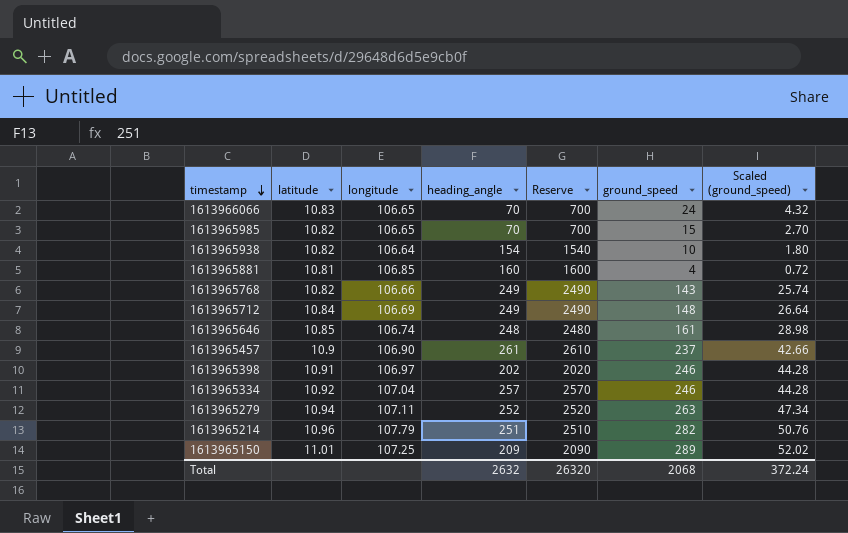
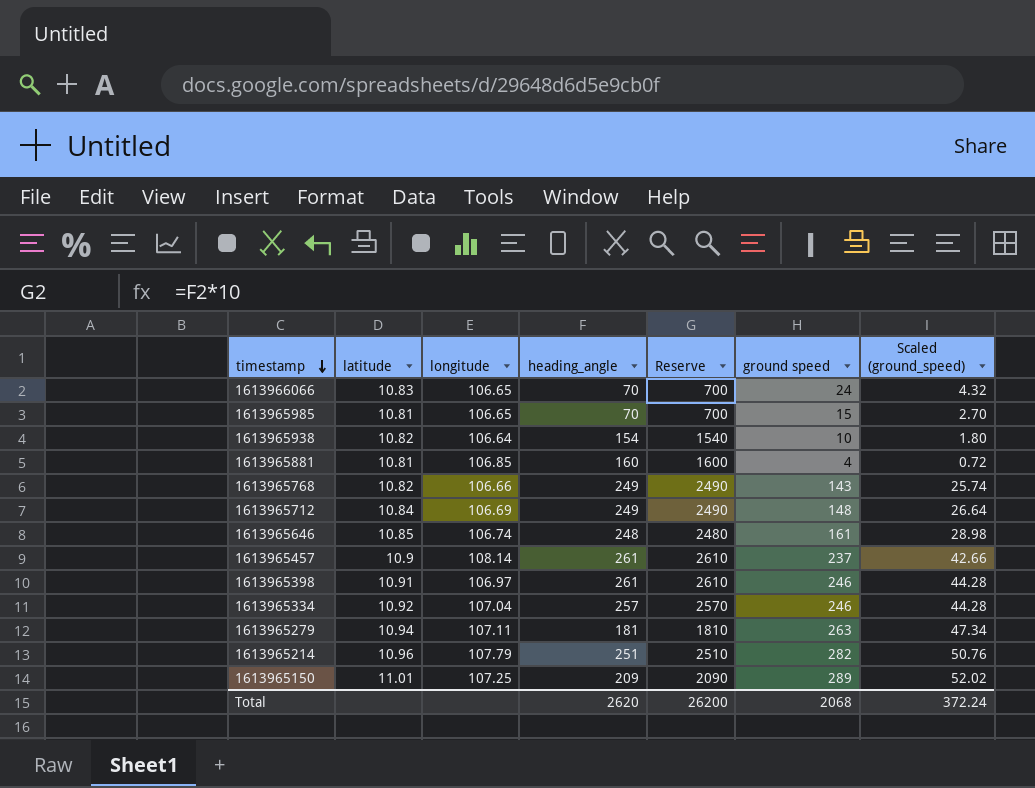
column name: ground_speed -> ground speed
1613965985 | latitude: 10.82 -> 10.81
1613965457 | longitude: 106.90 -> 108.14
1613965398 | heading_angle: 202 -> 261
1613965398 | Reserve: 2020 -> 2610
1613965279 | heading_angle: 252 -> 181
1613965279 | Reserve: 2520 -> 1810
Total | heading_angle: 2632 -> 2620
Total | Reserve: 26320 -> 26200

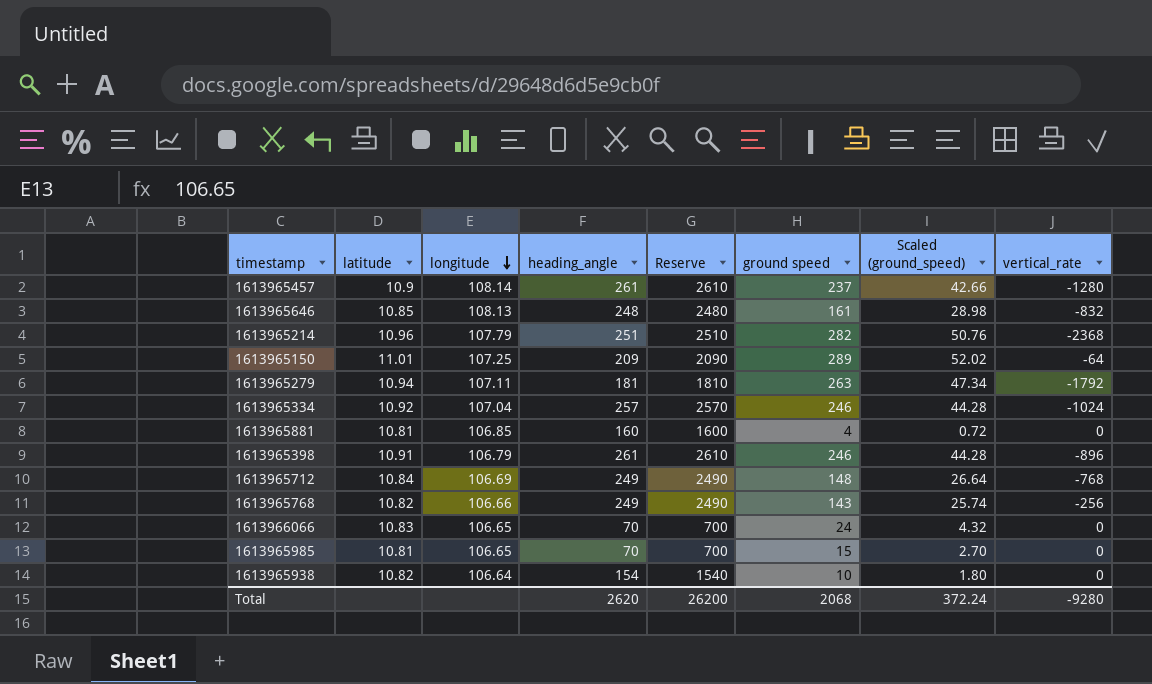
row order: timestamp descending -> longitude descending
column vertical_rate | position: none -> 8
1613965646 | longitude: 106.74 -> 108.13
1613965398 | longitude: 106.97 -> 106.79

